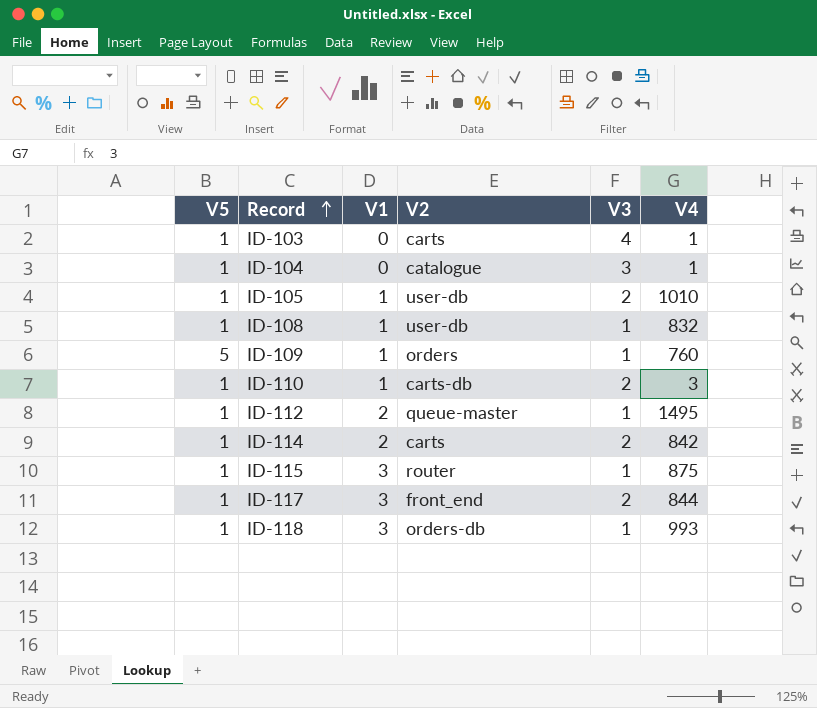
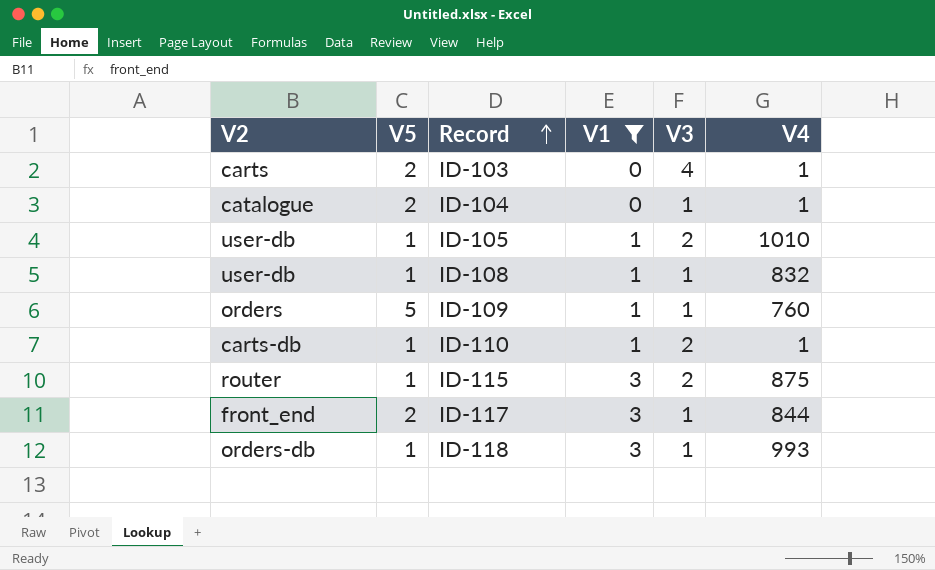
filter: none -> V1 != 2
column V2 | position: 4 -> 1
ID-103 | V5: 1 -> 2
ID-104 | V5: 1 -> 2
ID-104 | V3: 3 -> 1
ID-110 | V4: 3 -> 1
ID-115 | V3: 1 -> 2
ID-117 | V5: 1 -> 2
ID-117 | V3: 2 -> 1

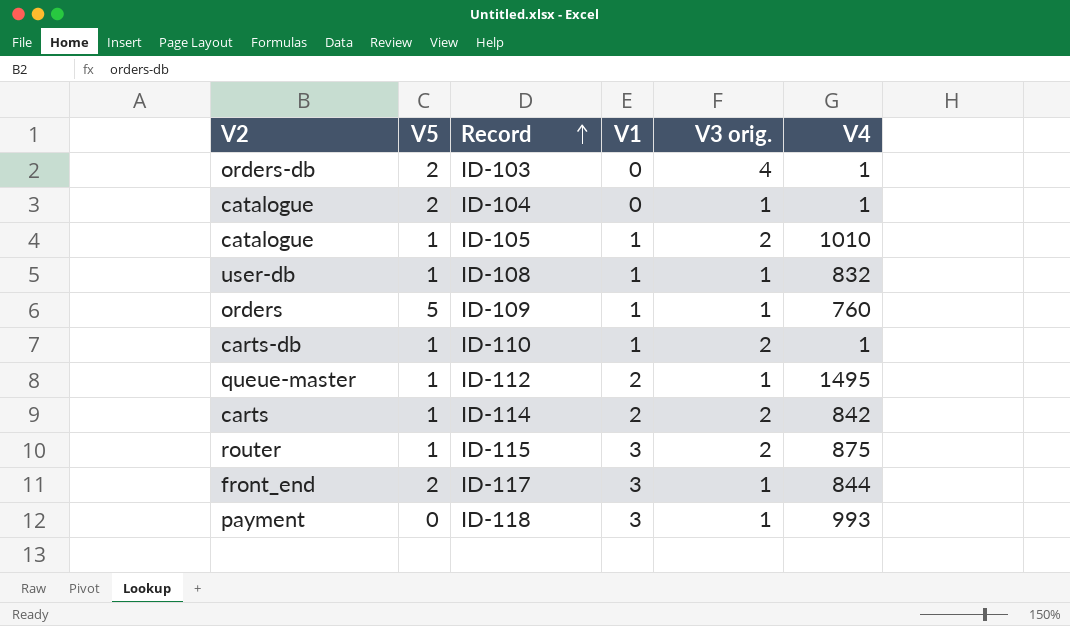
filter: V1 != 2 -> none
column name: V3 -> V3 orig.
ID-103 | V2: carts -> orders-db
ID-105 | V2: user-db -> catalogue
ID-118 | V2: orders-db -> payment
ID-118 | V5: 1 -> 0

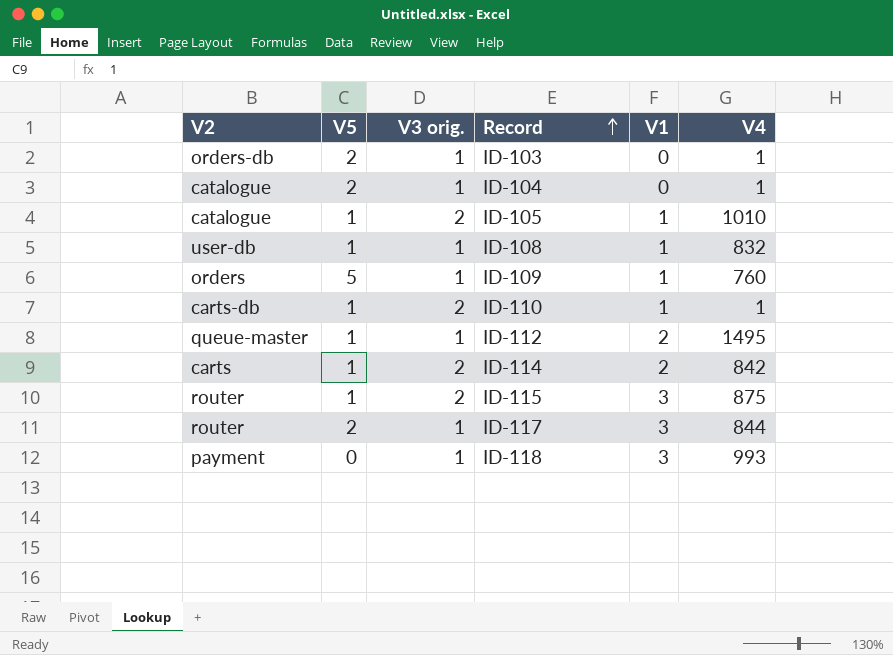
column V3 orig. | position: 5 -> 3
ID-103 | V3 orig.: 4 -> 1
ID-117 | V2: front_end -> router

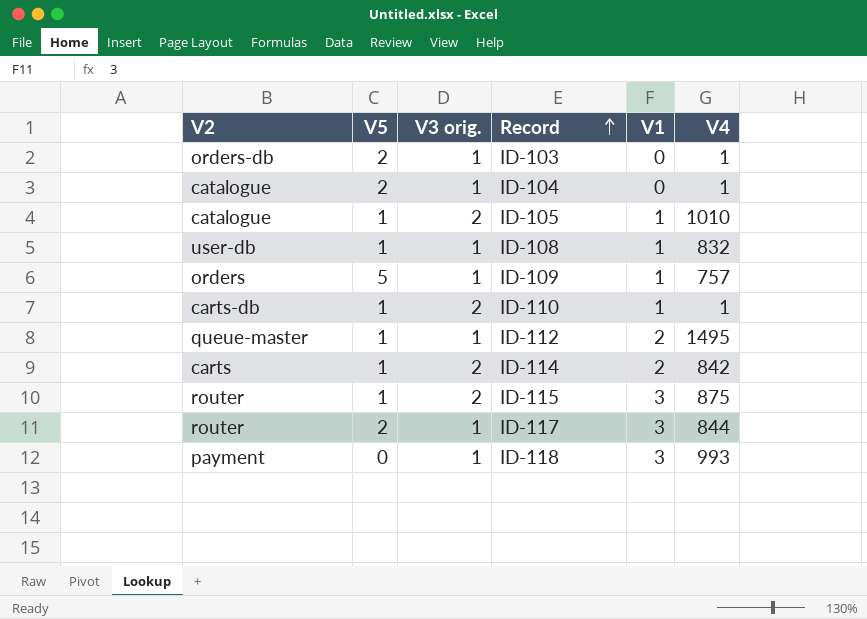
ID-109 | V4: 760 -> 757

